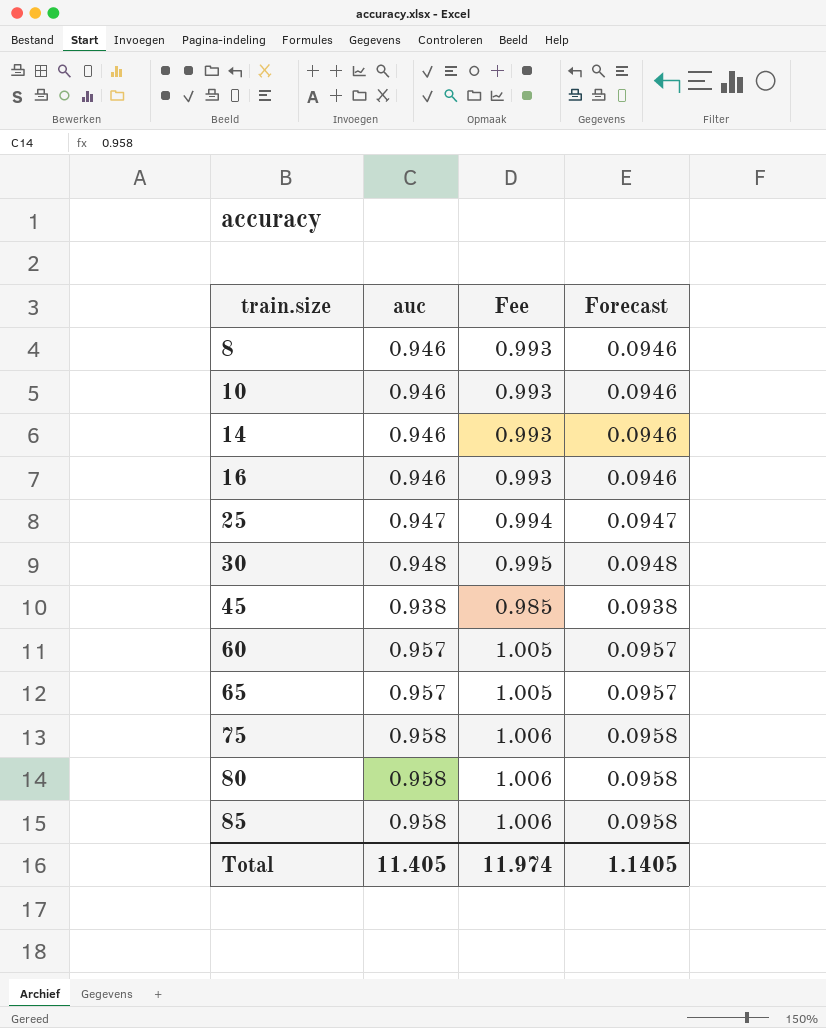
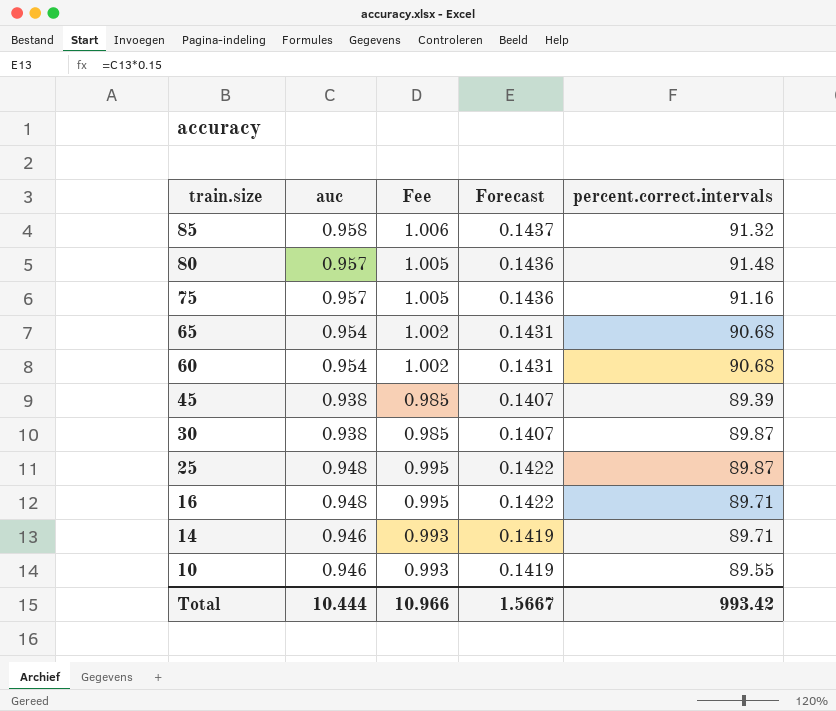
row order: train.size ascending -> train.size descending
column Forecast | formula: [auc] * 0.1 -> [auc] * 0.15
column percent.correct.intervals | position: none -> 5
row 8: 0.946 | 0.993 | 0.0946 -> none
80 | auc: 0.958 -> 0.957
80 | Fee: 1.006 -> 1.005
75 | auc: 0.958 -> 0.957
75 | Fee: 1.006 -> 1.005
65 | auc: 0.957 -> 0.954
65 | Fee: 1.005 -> 1.002
60 | auc: 0.957 -> 0.954
60 | Fee: 1.005 -> 1.002
30 | auc: 0.948 -> 0.938
30 | Fee: 0.995 -> 0.985
25 | auc: 0.947 -> 0.948
25 | Fee: 0.994 -> 0.995
16 | auc: 0.946 -> 0.948
16 | Fee: 0.993 -> 0.995
Total | auc: 11.405 -> 10.444
Total | Fee: 11.974 -> 10.966
Total | Forecast: 1.1405 -> 1.5667

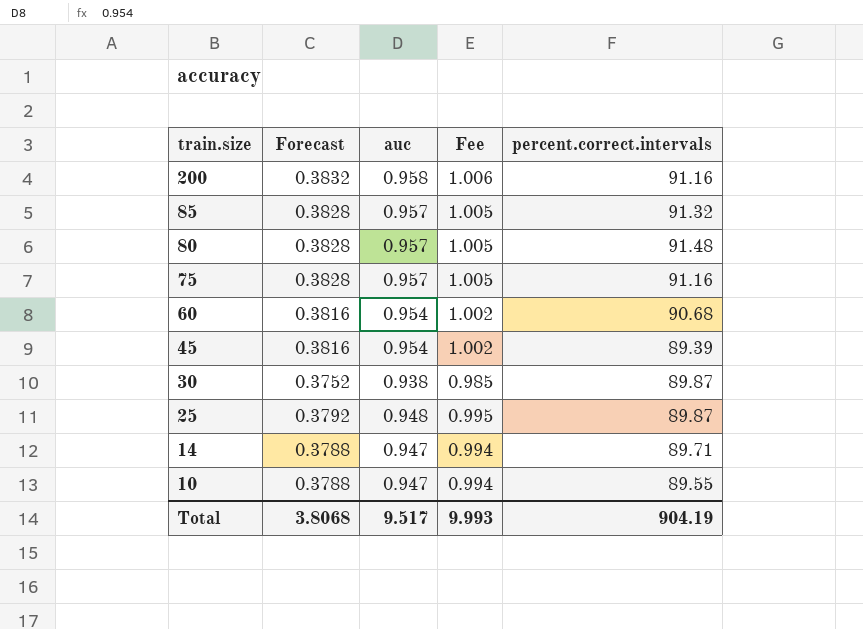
column Forecast | formula: [auc] * 0.15 -> [auc] * 0.4
column Forecast | position: 4 -> 2
row 65: 0.954 | 1.002 | 0.1431 | 90.68 -> none
row 16: 0.948 | 0.995 | 0.1422 | 89.71 -> none
row 200: none -> 0.3832 | 0.958 | 1.006 | 91.16
85 | auc: 0.958 -> 0.957
85 | Fee: 1.006 -> 1.005
45 | auc: 0.938 -> 0.954
45 | Fee: 0.985 -> 1.002
14 | auc: 0.946 -> 0.947
14 | Fee: 0.993 -> 0.994
10 | auc: 0.946 -> 0.947
10 | Fee: 0.993 -> 0.994
Total | Forecast: 1.5667 -> 3.8068
Total | auc: 10.444 -> 9.517
Total | Fee: 10.966 -> 9.993
Total | percent.correct.intervals: 993.42 -> 904.19

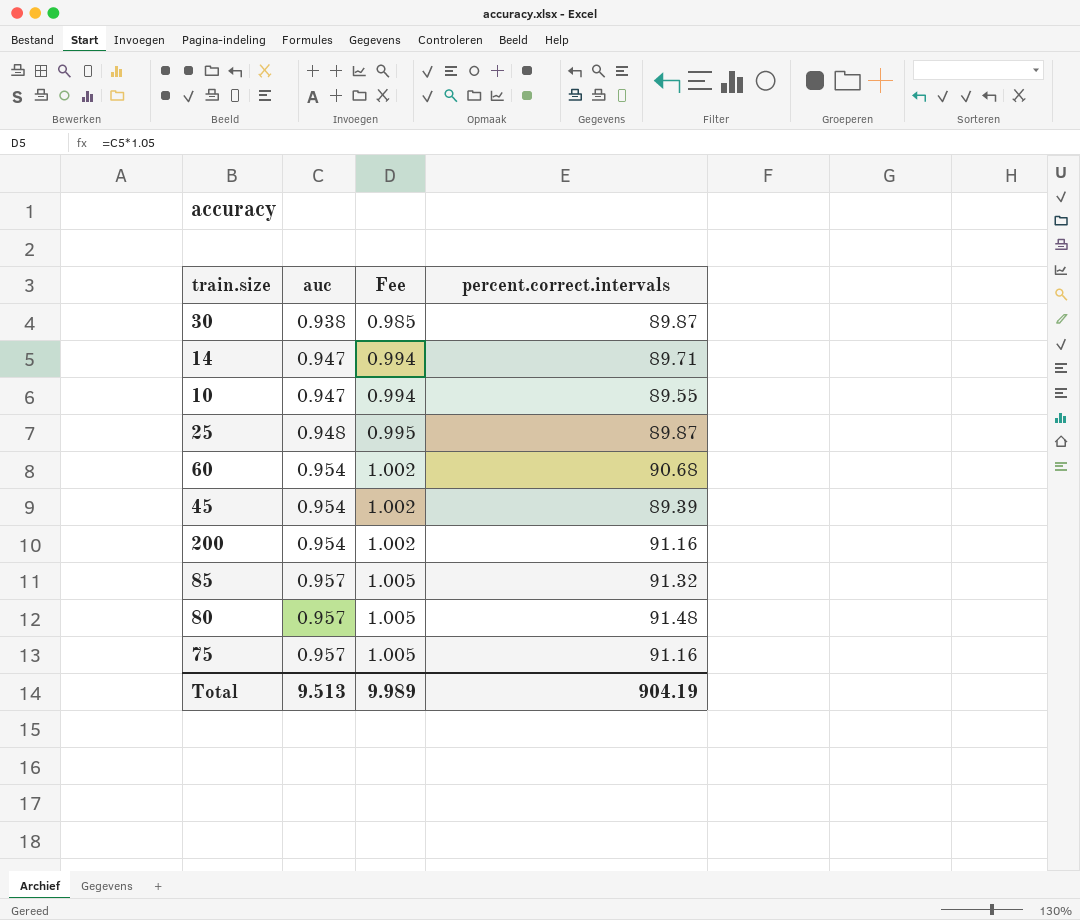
row order: train.size descending -> auc ascending
column Forecast | formula: [auc] * 0.4 -> none
200 | auc: 0.958 -> 0.954
200 | Fee: 1.006 -> 1.002
Total | auc: 9.517 -> 9.513
Total | Fee: 9.993 -> 9.989

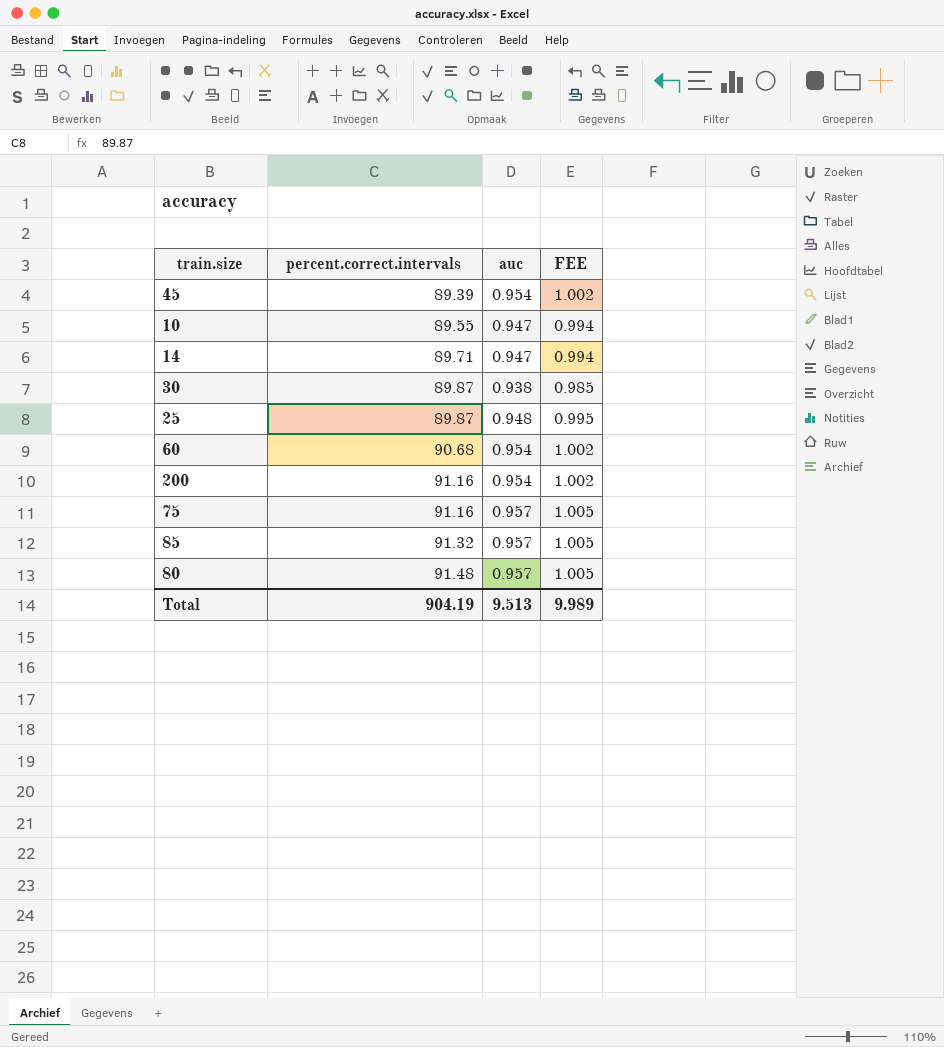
row order: auc ascending -> percent.correct.intervals ascending
column percent.correct.intervals | position: 4 -> 2
column name: Fee -> FEE

